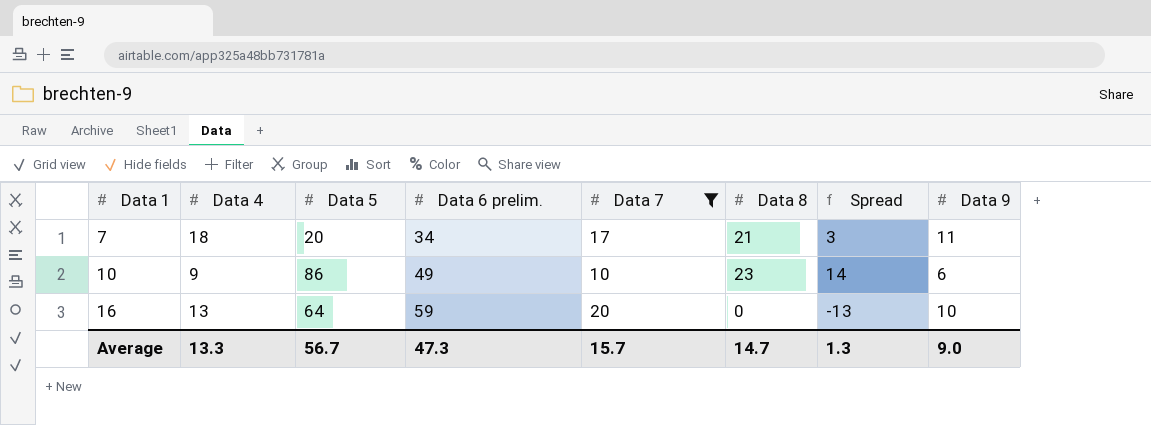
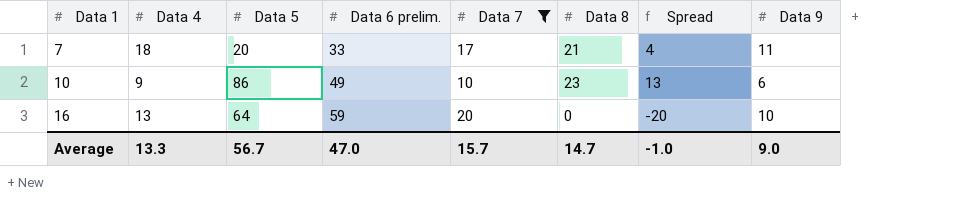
column Spread | formula: [Data 8] - [Data 4] -> [Data 8] - [Data 7]
7 | Data 6 prelim.: 34 -> 33
Average | Data 6 prelim.: 47.3 -> 47.0
Average | Spread: 1.3 -> -1.0

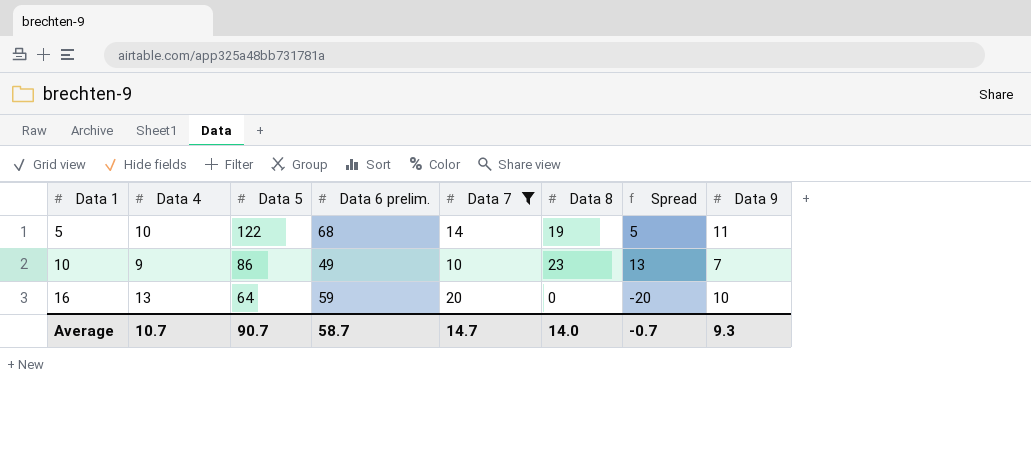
row 7: 18 | 20 | 33 | 17 | 21 | 4 | 11 -> none
row 5: none -> 10 | 122 | 68 | 14 | 19 | 5 | 11
10 | Data 9: 6 -> 7
Average | Data 4: 13.3 -> 10.7
Average | Data 5: 56.7 -> 90.7
Average | Data 6 prelim.: 47.0 -> 58.7
Average | Data 7: 15.7 -> 14.7
Average | Data 8: 14.7 -> 14.0
Average | Spread: -1.0 -> -0.7
Average | Data 9: 9.0 -> 9.3

